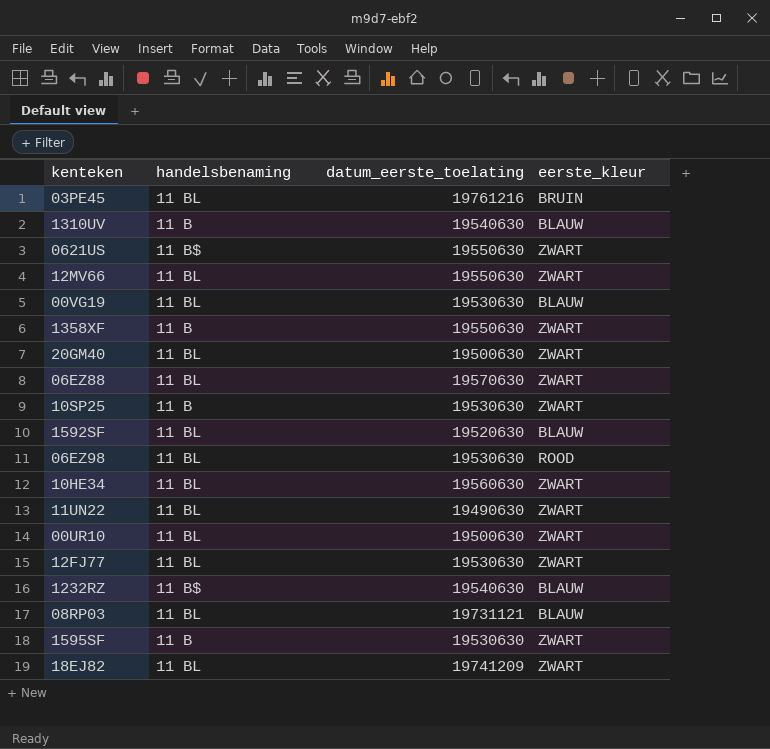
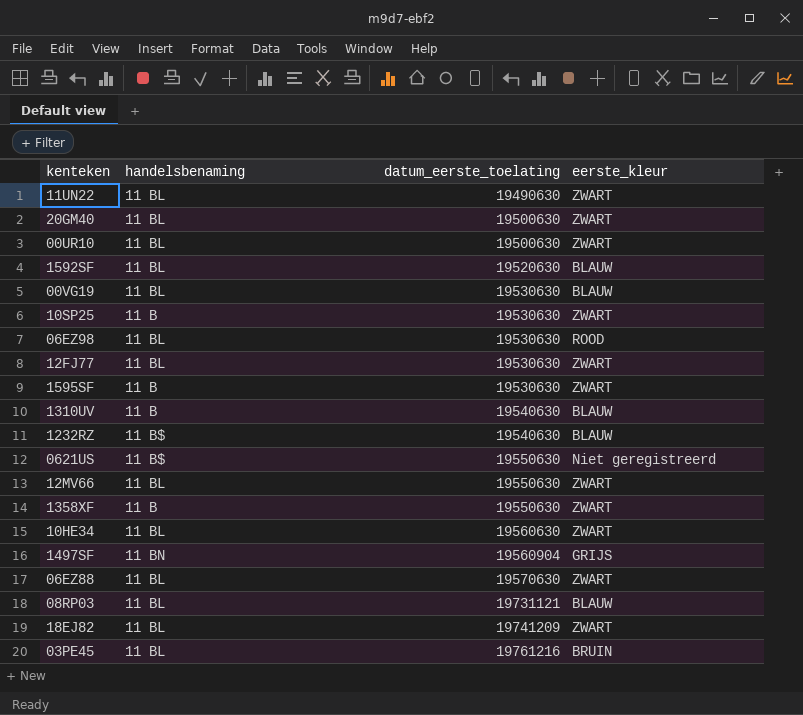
row order: none -> datum_eerste_toelating ascending
0621US | eerste_kleur: ZWART -> Niet geregistreerd
row 1497SF: none -> 11 BN | 19560904 | GRIJS

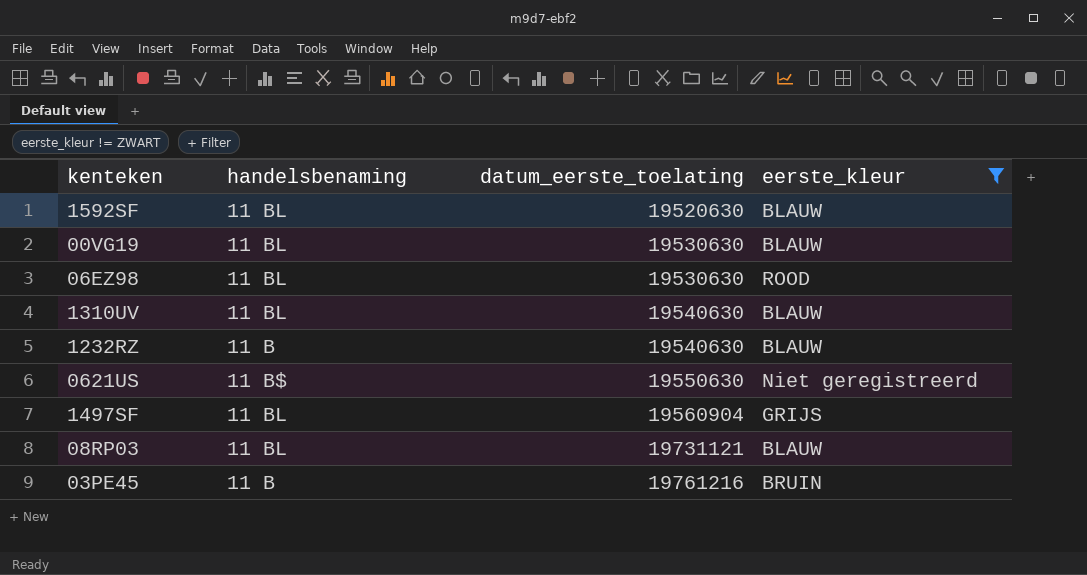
filter: none -> eerste_kleur != ZWART
1310UV | handelsbenaming: 11 B -> 11 BL
1232RZ | handelsbenaming: 11 B$ -> 11 B
1497SF | handelsbenaming: 11 BN -> 11 BL
03PE45 | handelsbenaming: 11 BL -> 11 B

